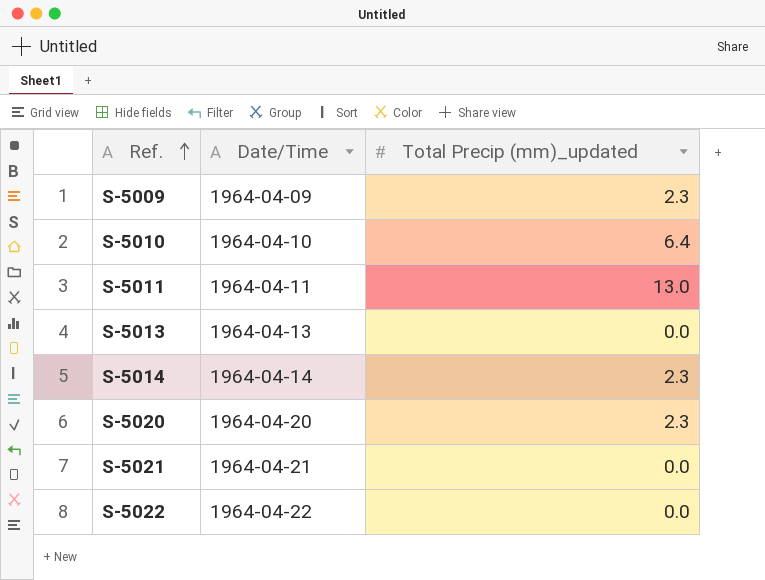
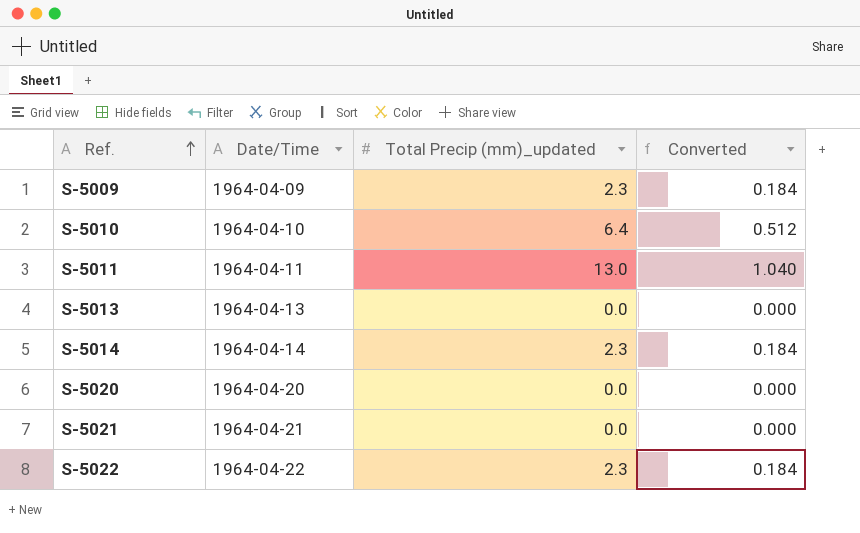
column Converted | formula: none -> [Total Precip (mm)_updated] * 0.08
S-5020 | Total Precip (mm)_updated: 2.3 -> 0.0
S-5022 | Total Precip (mm)_updated: 0.0 -> 2.3

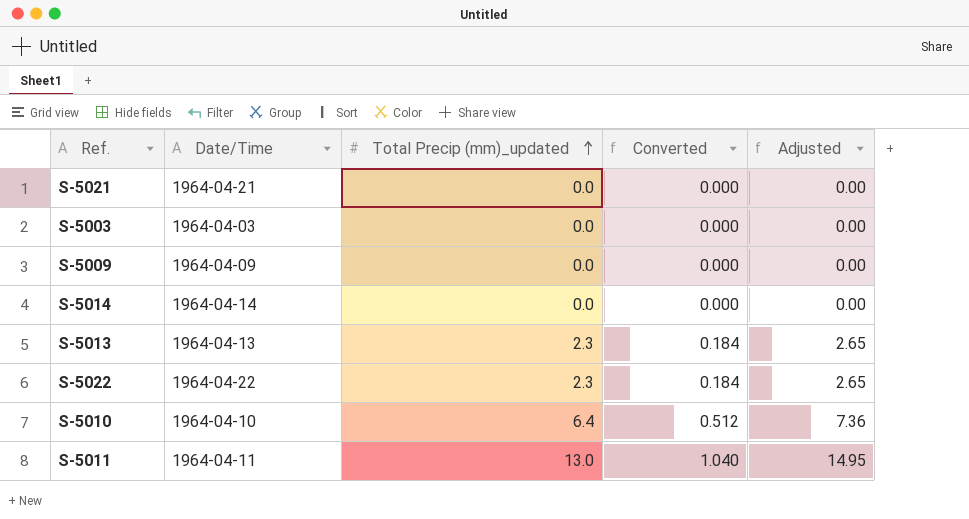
row order: Ref. ascending -> Total Precip (mm)_updated ascending
column Adjusted | formula: none -> [Total Precip (mm)_updated] * 1.15
row S-5020: 1964-04-20 | 0.0 | 0.000 -> none
row S-5003: none -> 1964-04-03 | 0.0 | 0.000 | 0.00
S-5009 | Total Precip (mm)_updated: 2.3 -> 0.0
S-5009 | Converted: 0.184 -> 0.000
S-5014 | Total Precip (mm)_updated: 2.3 -> 0.0
S-5014 | Converted: 0.184 -> 0.000
S-5013 | Total Precip (mm)_updated: 0.0 -> 2.3
S-5013 | Converted: 0.000 -> 0.184

